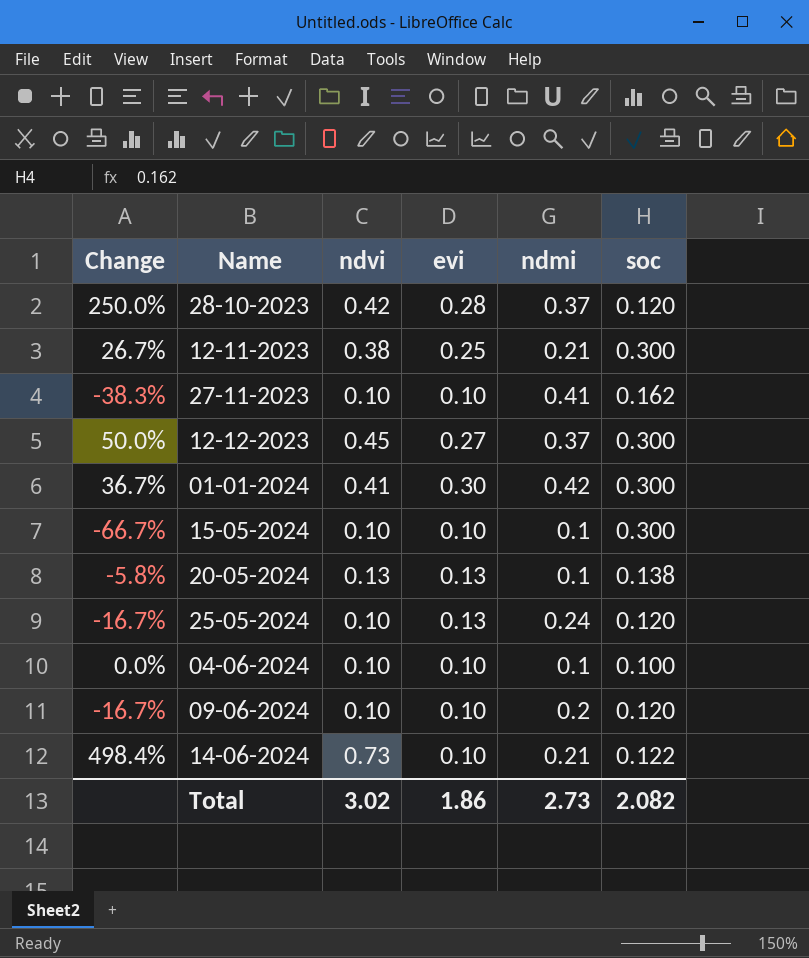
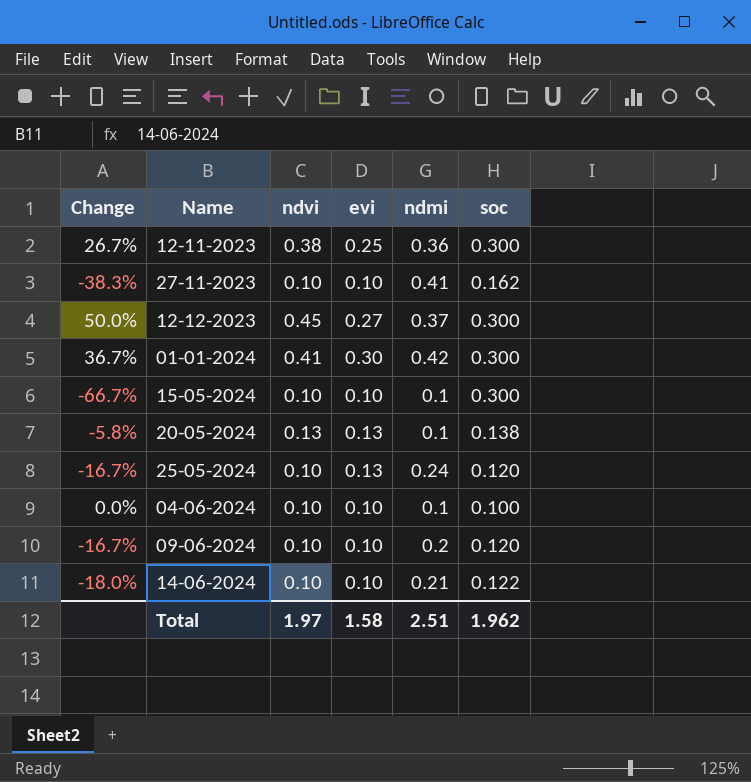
row 28-10-2023: 250.0% | 0.42 | 0.28 | 0.37 | 0.120 -> none
12-11-2023 | ndmi: 0.21 -> 0.36
14-06-2024 | Change: 498.4% -> -18.0%
14-06-2024 | ndvi: 0.73 -> 0.10
Total | ndvi: 3.02 -> 1.97
Total | evi: 1.86 -> 1.58
Total | ndmi: 2.73 -> 2.51
Total | soc: 2.082 -> 1.962

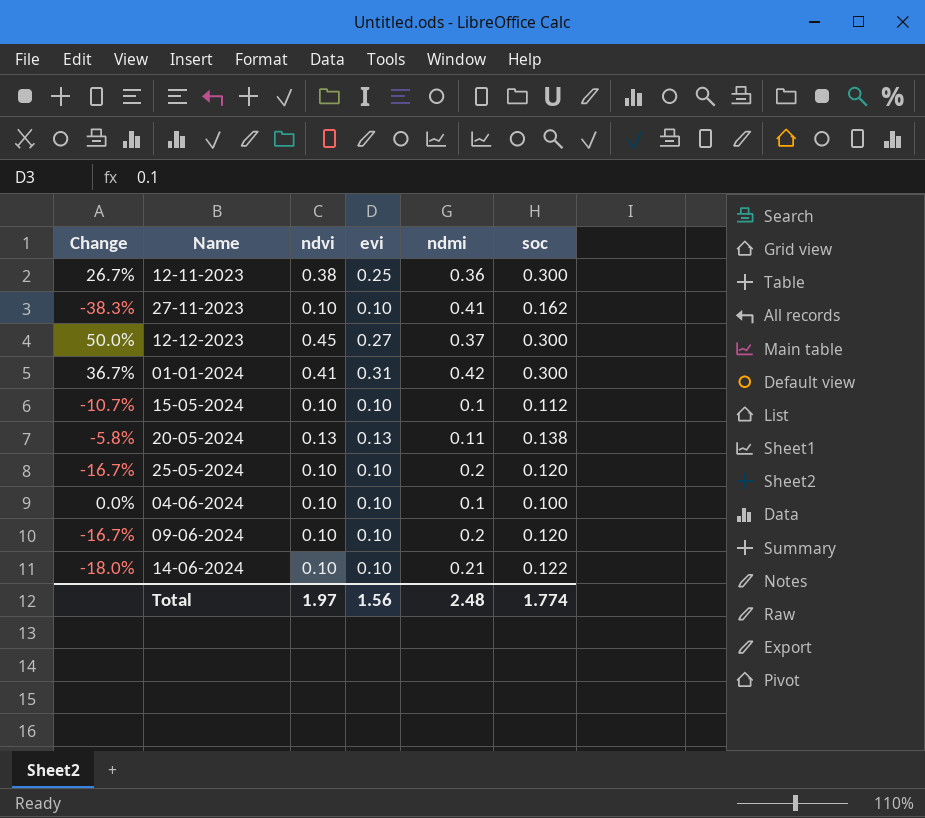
01-01-2024 | evi: 0.30 -> 0.31
15-05-2024 | Change: -66.7% -> -10.7%
15-05-2024 | soc: 0.300 -> 0.112
20-05-2024 | ndmi: 0.1 -> 0.11
25-05-2024 | evi: 0.13 -> 0.10
25-05-2024 | ndmi: 0.24 -> 0.2
Total | evi: 1.58 -> 1.56
Total | ndmi: 2.51 -> 2.48
Total | soc: 1.962 -> 1.774

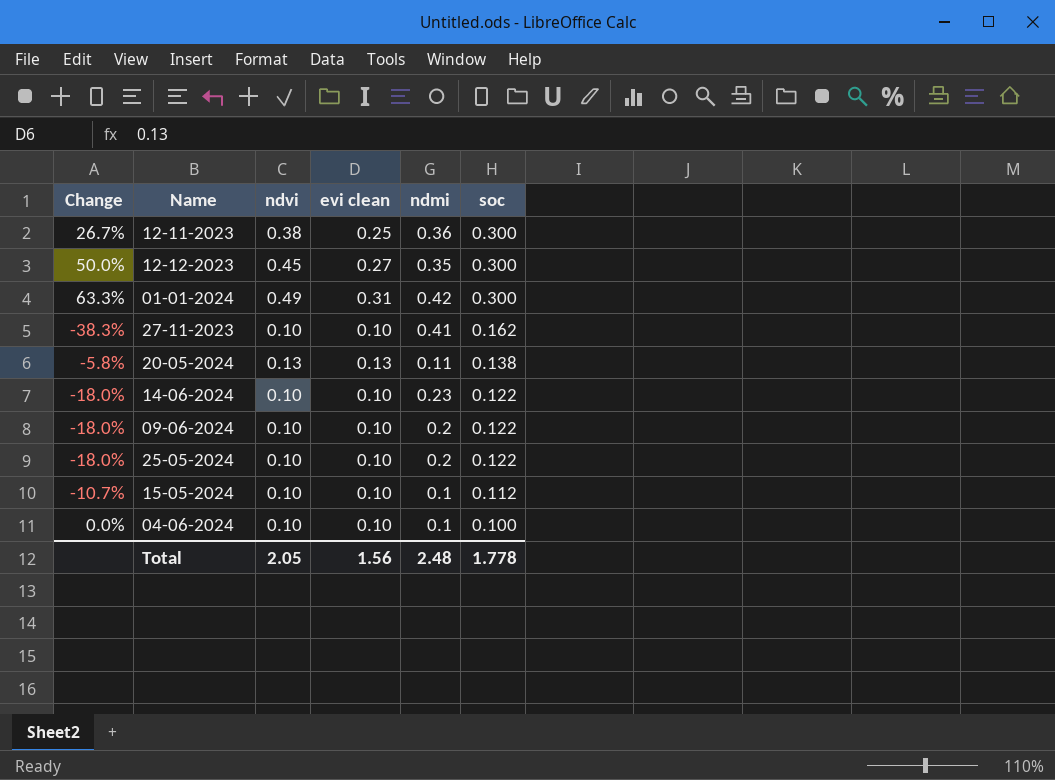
row order: Name ascending -> soc descending
column name: evi -> evi clean
12-12-2023 | ndmi: 0.37 -> 0.35
01-01-2024 | Change: 36.7% -> 63.3%
01-01-2024 | ndvi: 0.41 -> 0.49
14-06-2024 | ndmi: 0.21 -> 0.23
09-06-2024 | Change: -16.7% -> -18.0%
09-06-2024 | soc: 0.120 -> 0.122
25-05-2024 | Change: -16.7% -> -18.0%
25-05-2024 | soc: 0.120 -> 0.122
Total | ndvi: 1.97 -> 2.05
Total | soc: 1.774 -> 1.778

